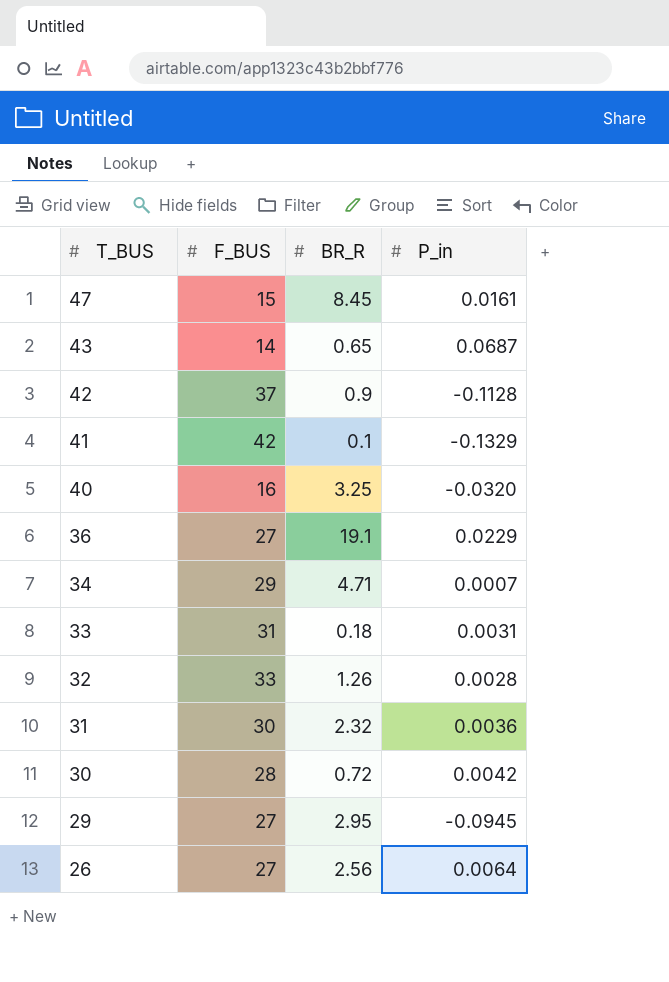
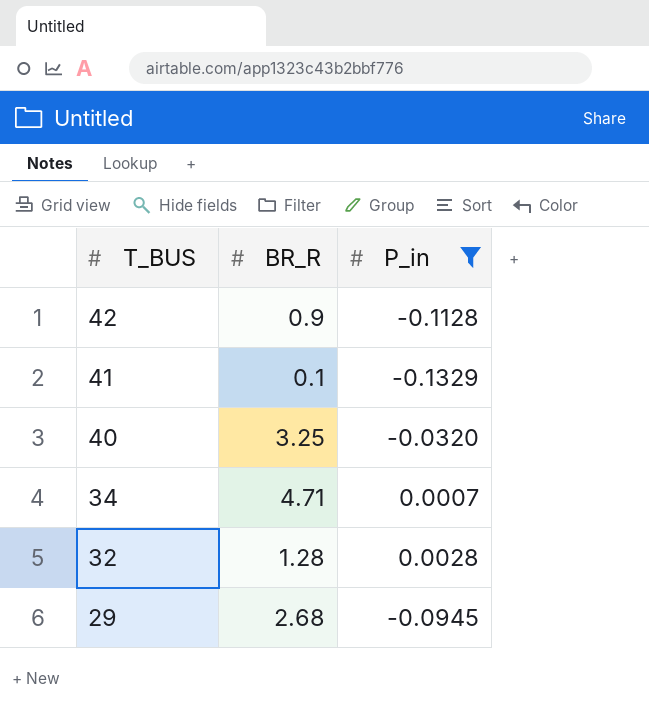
filter: none -> P_in <= 0.0028
column F_BUS | position: 2 -> none
32 | BR_R: 1.26 -> 1.28
29 | BR_R: 2.95 -> 2.68

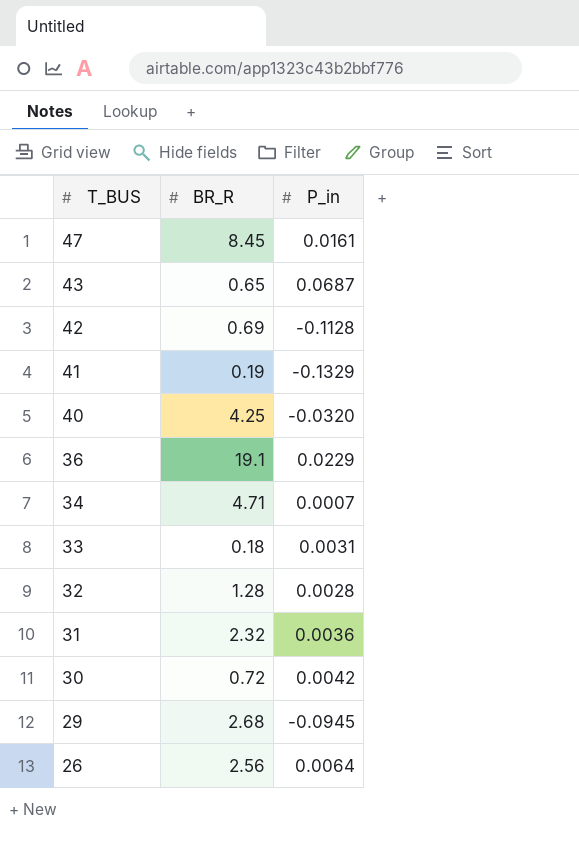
filter: P_in <= 0.0028 -> none
42 | BR_R: 0.9 -> 0.69
41 | BR_R: 0.1 -> 0.19
40 | BR_R: 3.25 -> 4.25

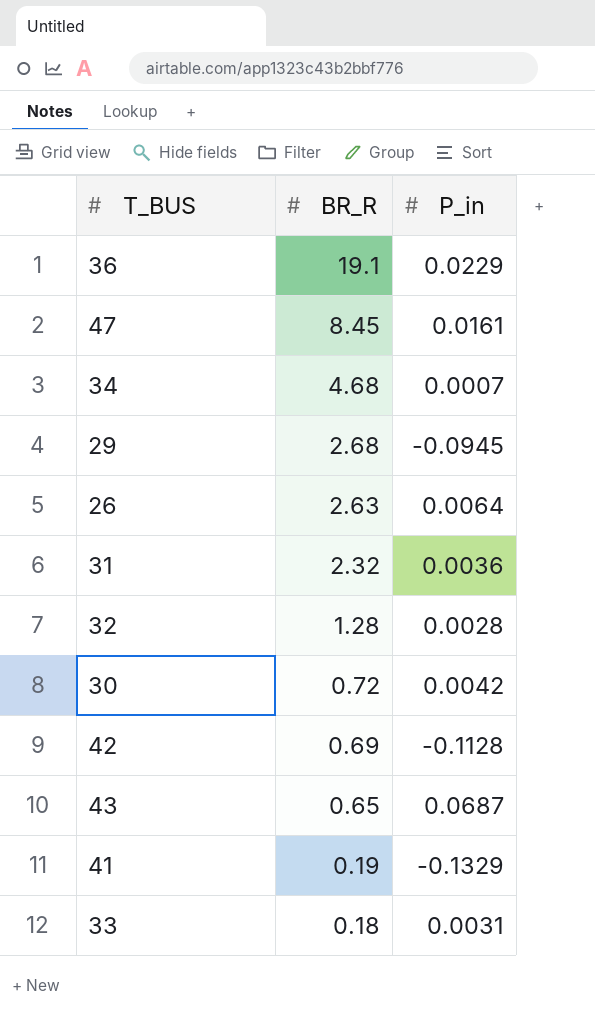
row order: T_BUS descending -> BR_R descending
row 40: 4.25 | -0.0320 -> none
34 | BR_R: 4.71 -> 4.68
26 | BR_R: 2.56 -> 2.63

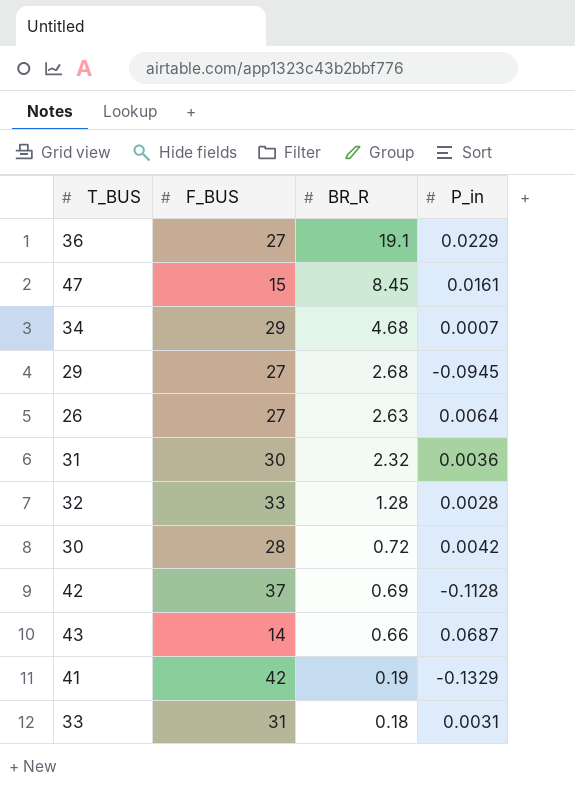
column F_BUS | position: none -> 2
43 | BR_R: 0.65 -> 0.66

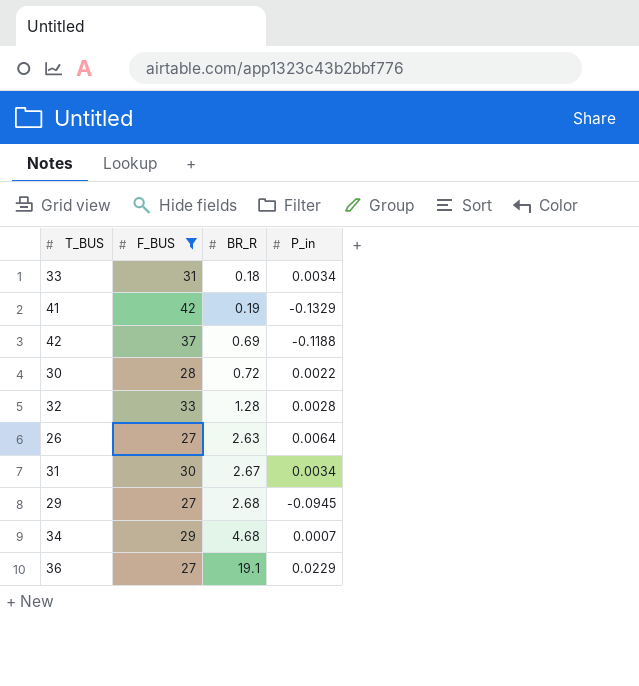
filter: none -> F_BUS >= 27
row order: BR_R descending -> BR_R ascending
33 | P_in: 0.0031 -> 0.0034
42 | P_in: -0.1128 -> -0.1188
30 | P_in: 0.0042 -> 0.0022
31 | BR_R: 2.32 -> 2.67
31 | P_in: 0.0036 -> 0.0034

